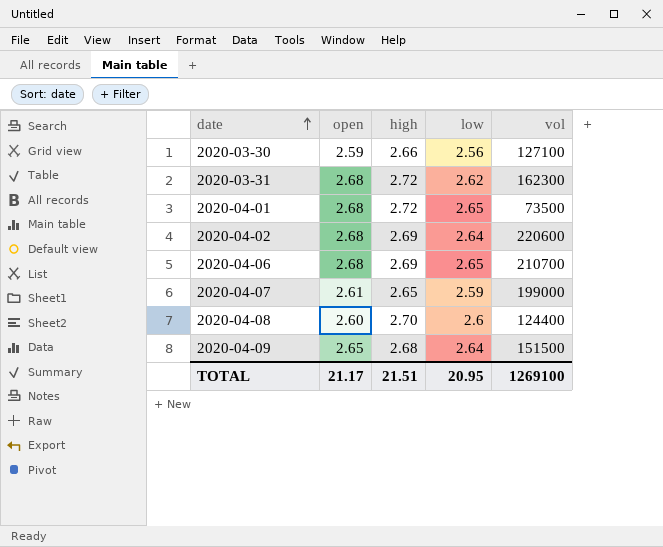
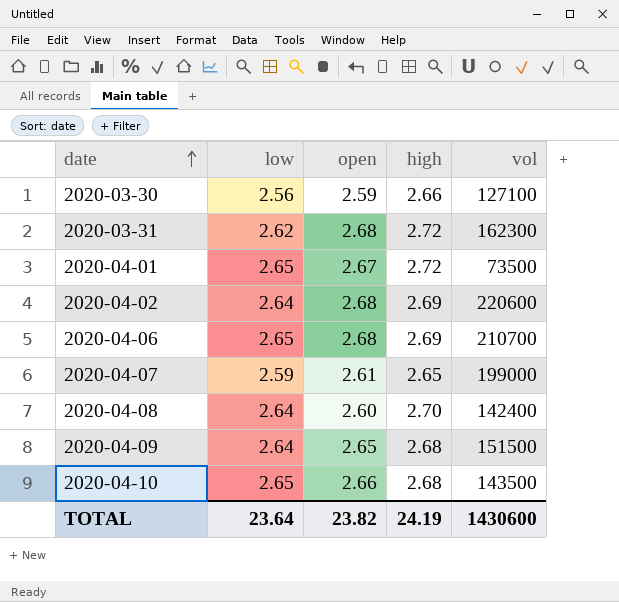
column low | position: 4 -> 2
2020-04-01 | open: 2.68 -> 2.67
2020-04-08 | low: 2.6 -> 2.64
2020-04-08 | vol: 124400 -> 142400
row 2020-04-10: none -> 2.65 | 2.66 | 2.68 | 143500
TOTAL | low: 20.95 -> 23.64
TOTAL | open: 21.17 -> 23.82
TOTAL | high: 21.51 -> 24.19
TOTAL | vol: 1269100 -> 1430600

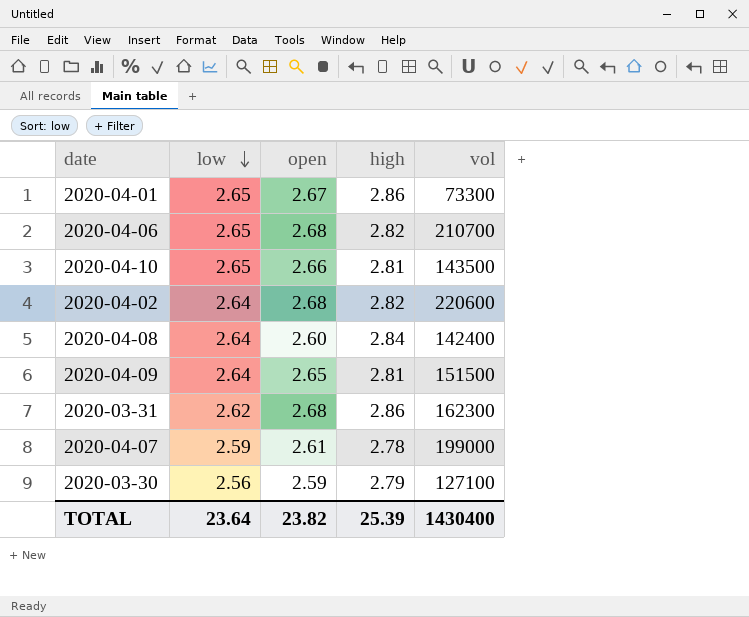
row order: date ascending -> low descending
2020-04-01 | high: 2.72 -> 2.86
2020-04-01 | vol: 73500 -> 73300
2020-04-06 | high: 2.69 -> 2.82
2020-04-10 | high: 2.68 -> 2.81
2020-04-02 | high: 2.69 -> 2.82
2020-04-08 | high: 2.70 -> 2.84
2020-04-09 | high: 2.68 -> 2.81
2020-03-31 | high: 2.72 -> 2.86
2020-04-07 | high: 2.65 -> 2.78
2020-03-30 | high: 2.66 -> 2.79
TOTAL | high: 24.19 -> 25.39
TOTAL | vol: 1430600 -> 1430400

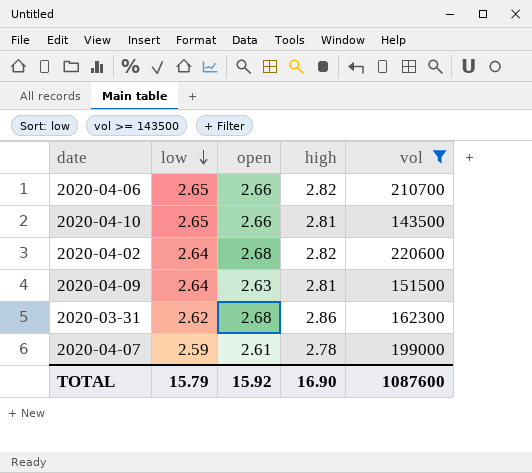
filter: none -> vol >= 143500
2020-04-06 | open: 2.68 -> 2.66
2020-04-09 | open: 2.65 -> 2.63
TOTAL | low: 23.64 -> 15.79
TOTAL | open: 23.82 -> 15.92
TOTAL | high: 25.39 -> 16.90
TOTAL | vol: 1430400 -> 1087600

